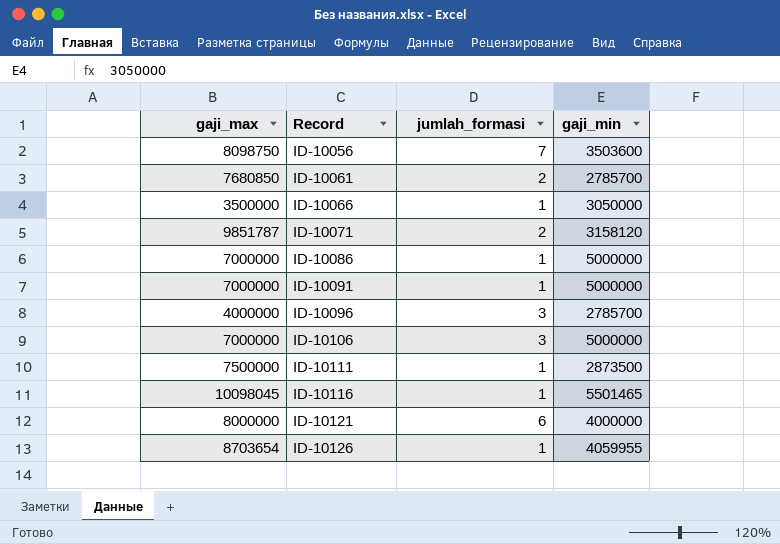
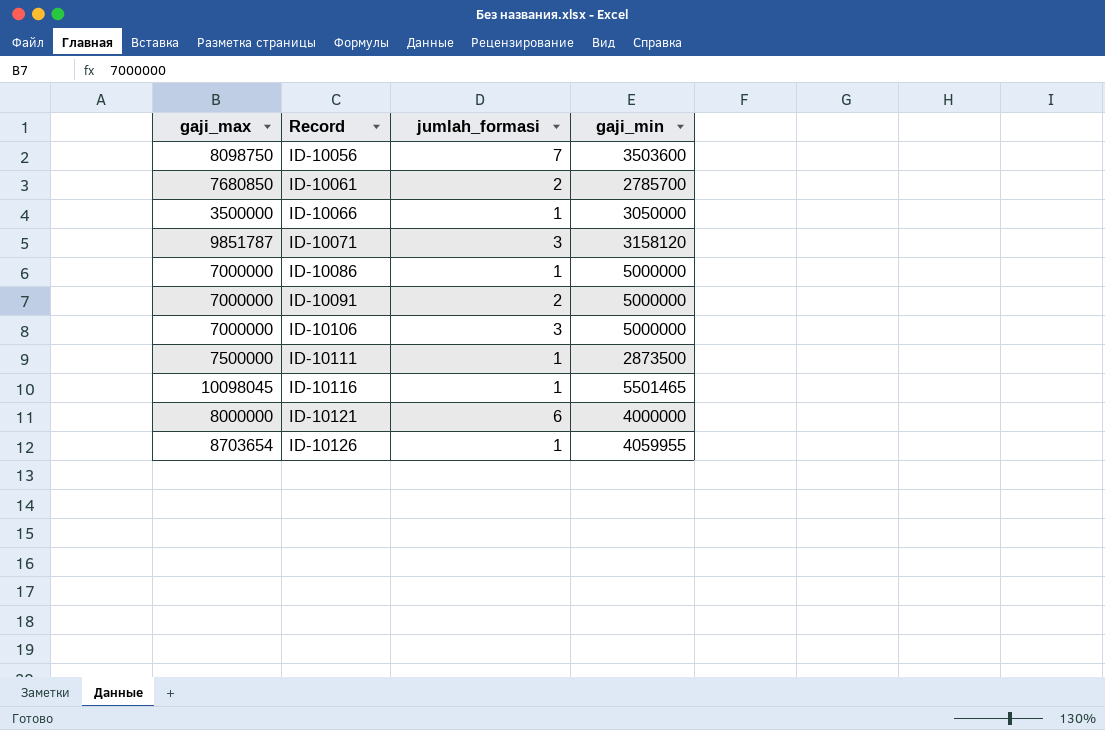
row ID-10096: 4000000 | 3 | 2785700 -> none
ID-10071 | jumlah_formasi: 2 -> 3
ID-10091 | jumlah_formasi: 1 -> 2

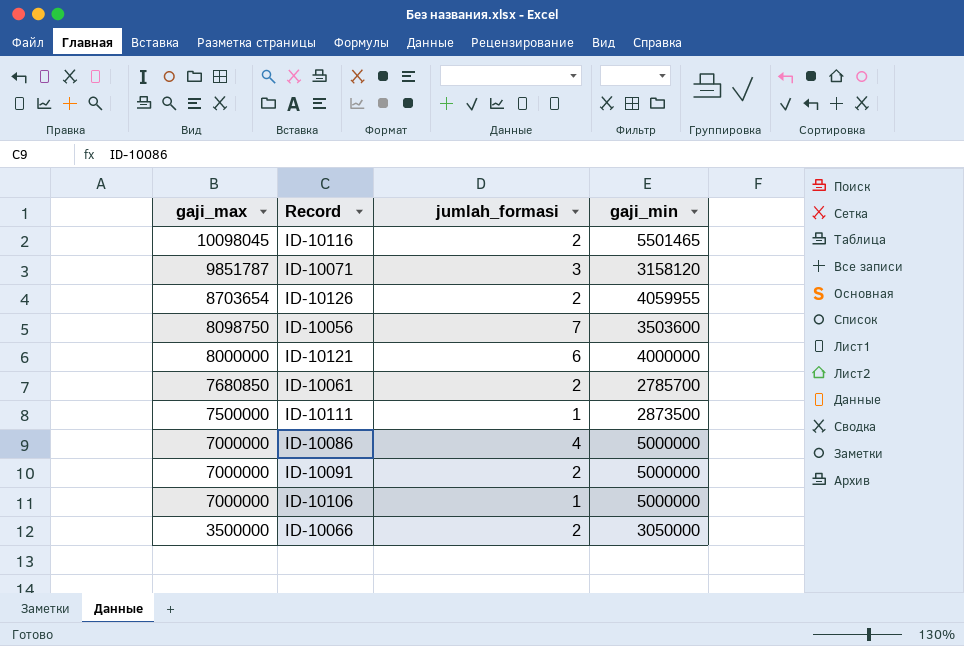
row order: Record ascending -> gaji_max descending
ID-10116 | jumlah_formasi: 1 -> 2
ID-10126 | jumlah_formasi: 1 -> 2
ID-10086 | jumlah_formasi: 1 -> 4
ID-10106 | jumlah_formasi: 3 -> 1
ID-10066 | jumlah_formasi: 1 -> 2

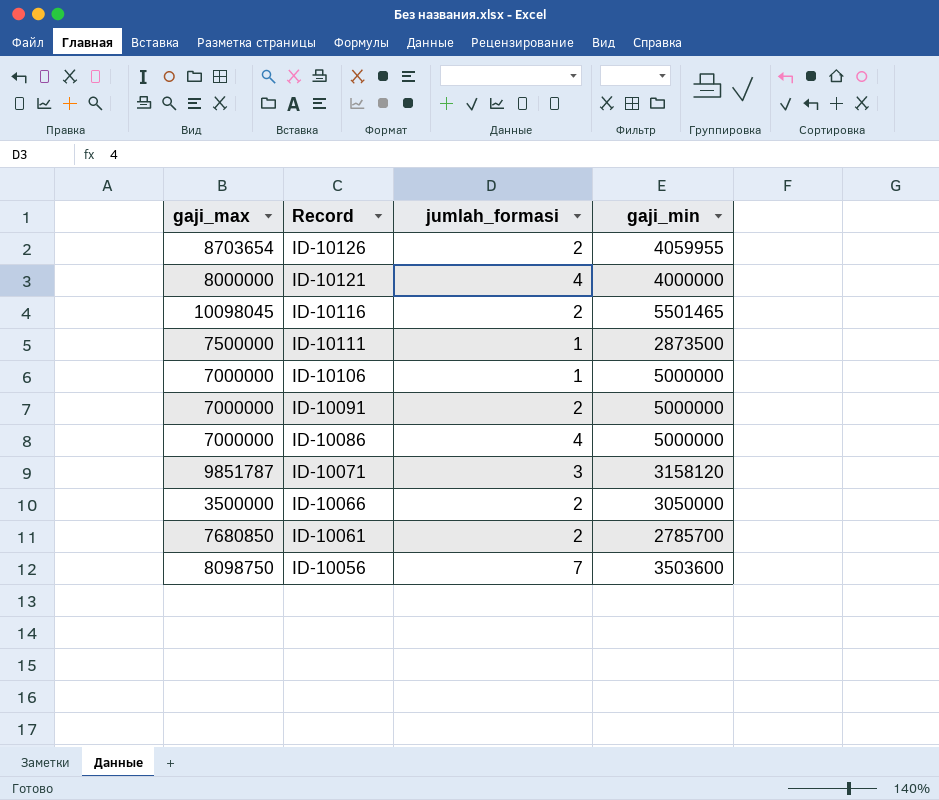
row order: gaji_max descending -> Record descending
ID-10121 | jumlah_formasi: 6 -> 4

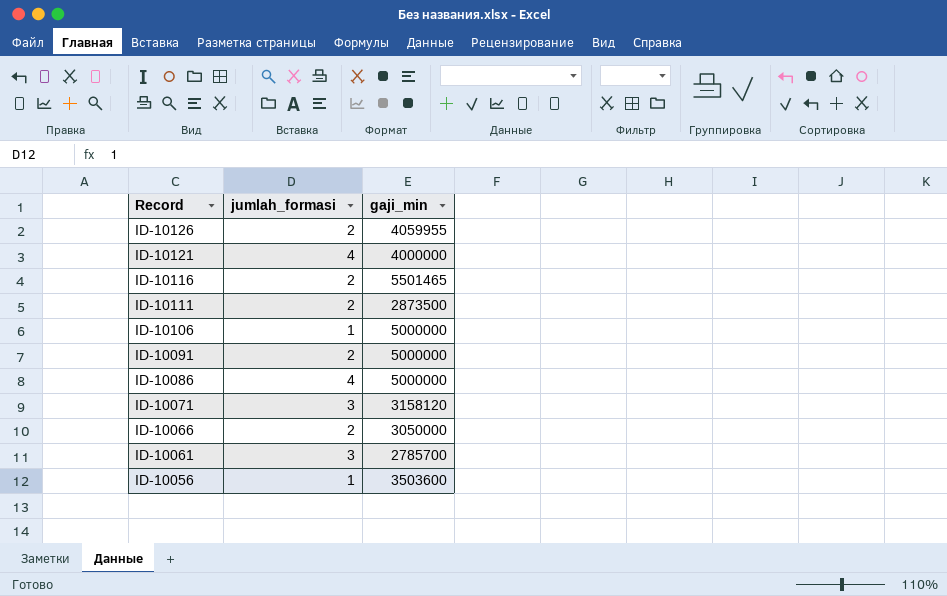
column gaji_max | position: 1 -> none
ID-10111 | jumlah_formasi: 1 -> 2
ID-10061 | jumlah_formasi: 2 -> 3
ID-10056 | jumlah_formasi: 7 -> 1

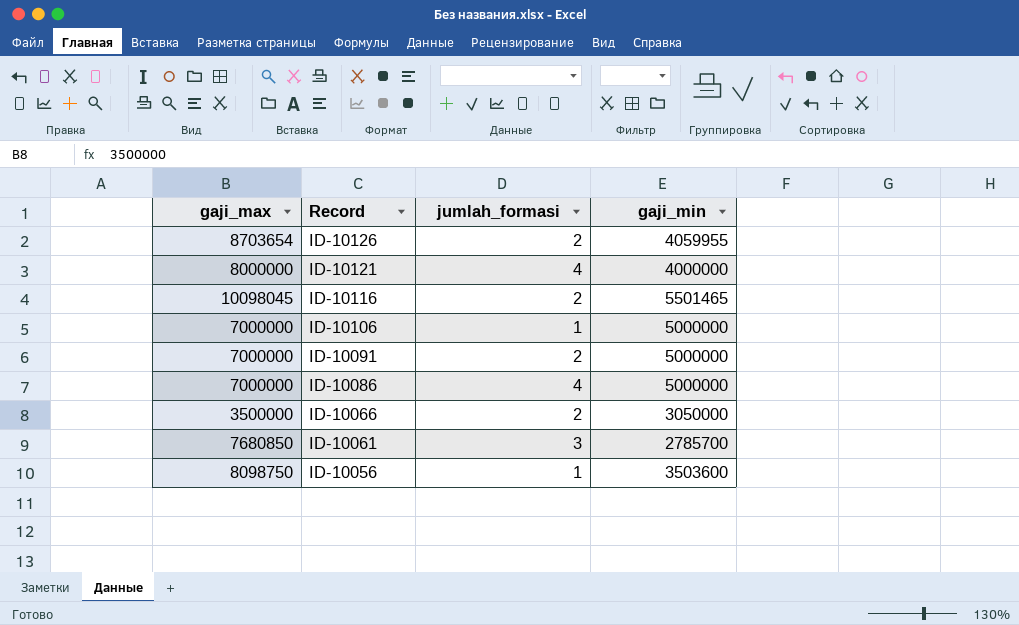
column gaji_max | position: none -> 1
row ID-10111: 2 | 2873500 -> none
row ID-10071: 3 | 3158120 -> none

